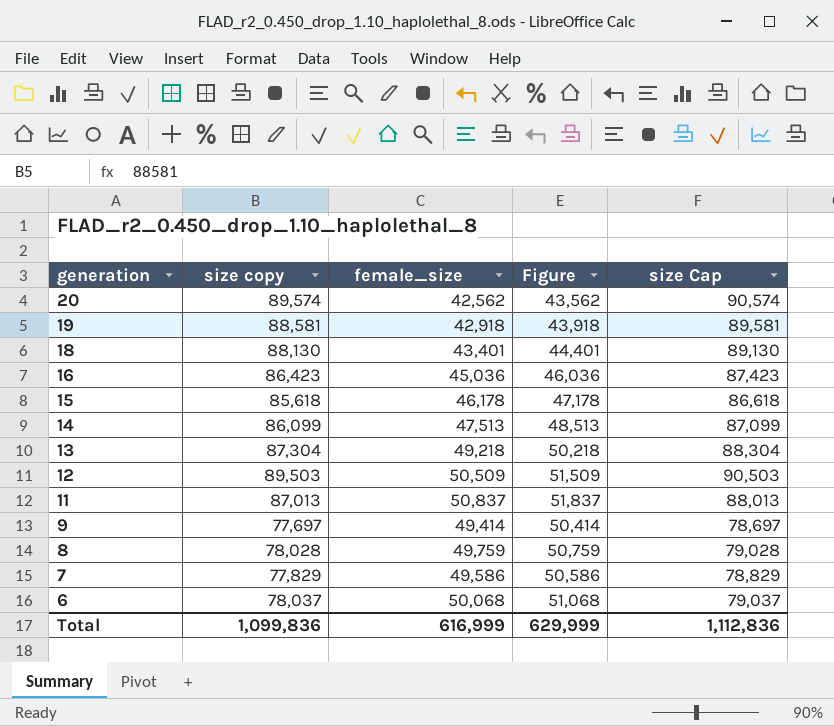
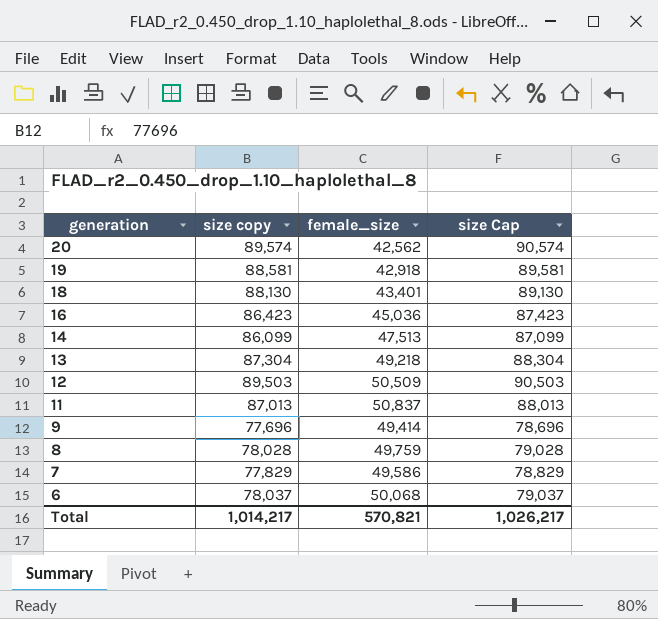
column Figure | formula: [female_size] + 1000 -> none
row 15: 85,618 | 46,178 | 47,178 | 86,618 -> none
9 | size copy: 77,697 -> 77,696
9 | size Cap: 78,697 -> 78,696
Total | size copy: 1,099,836 -> 1,014,217
Total | female_size: 616,999 -> 570,821
Total | size Cap: 1,112,836 -> 1,026,217

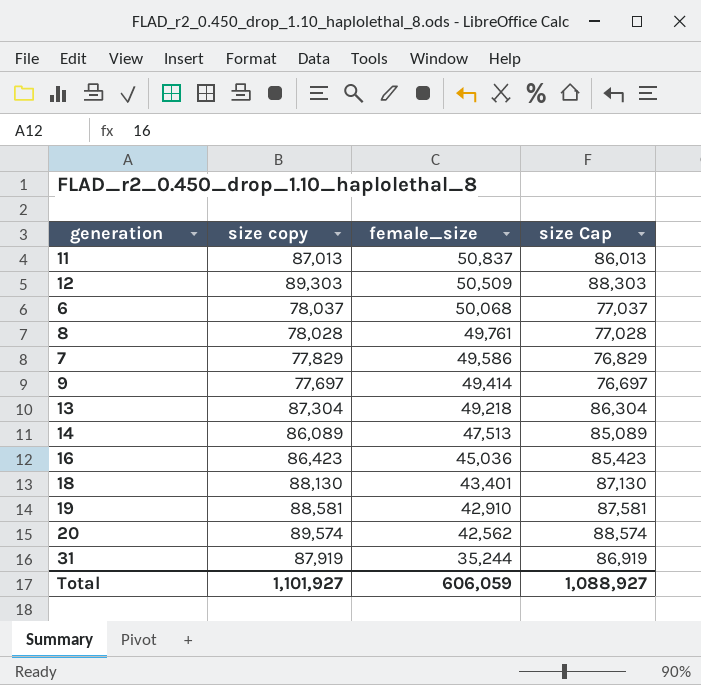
row order: generation descending -> female_size descending
column size Cap | formula: [size copy] + 1000 -> [size copy] - 1000
12 | size copy: 89,503 -> 89,303
8 | female_size: 49,759 -> 49,761
9 | size copy: 77,696 -> 77,697
14 | size copy: 86,099 -> 86,089
19 | female_size: 42,918 -> 42,910
row 31: none -> 87,919 | 35,244 | 86,919
Total | size copy: 1,014,217 -> 1,101,927
Total | female_size: 570,821 -> 606,059
Total | size Cap: 1,026,217 -> 1,088,927

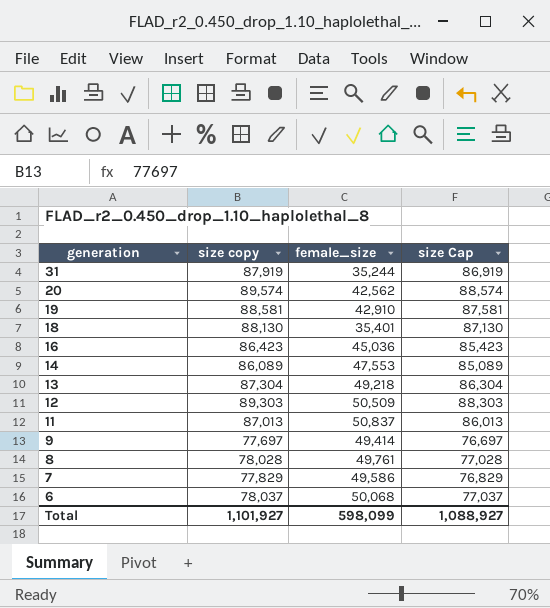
row order: female_size descending -> generation descending
18 | female_size: 43,401 -> 35,401
14 | female_size: 47,513 -> 47,553
Total | female_size: 606,059 -> 598,099

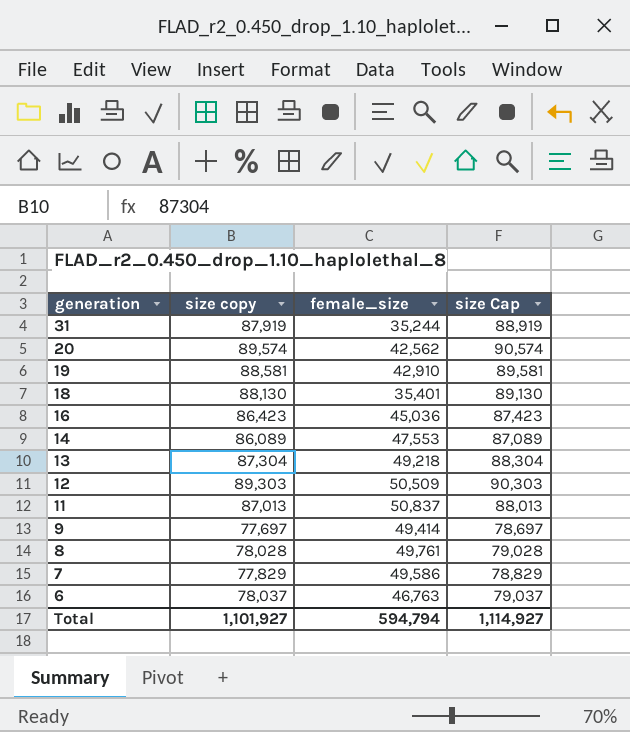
column size Cap | formula: [size copy] - 1000 -> [size copy] + 1000
6 | female_size: 50,068 -> 46,763
Total | female_size: 598,099 -> 594,794
Total | size Cap: 1,088,927 -> 1,114,927

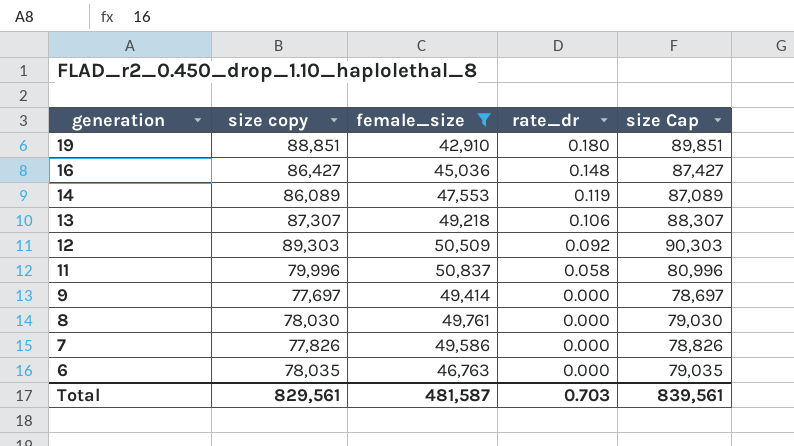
filter: none -> female_size >= 42,910
column rate_dr | position: none -> 4
19 | size copy: 88,581 -> 88,851
19 | size Cap: 89,581 -> 89,851
16 | size copy: 86,423 -> 86,427
16 | size Cap: 87,423 -> 87,427
13 | size copy: 87,304 -> 87,307
13 | size Cap: 88,304 -> 88,307
11 | size copy: 87,013 -> 79,996
11 | size Cap: 88,013 -> 80,996
8 | size copy: 78,028 -> 78,030
8 | size Cap: 79,028 -> 79,030
7 | size copy: 77,829 -> 77,826
7 | size Cap: 78,829 -> 78,826
6 | size copy: 78,037 -> 78,035
6 | size Cap: 79,037 -> 79,035
Total | size copy: 1,101,927 -> 829,561
Total | female_size: 594,794 -> 481,587
Total | size Cap: 1,114,927 -> 839,561

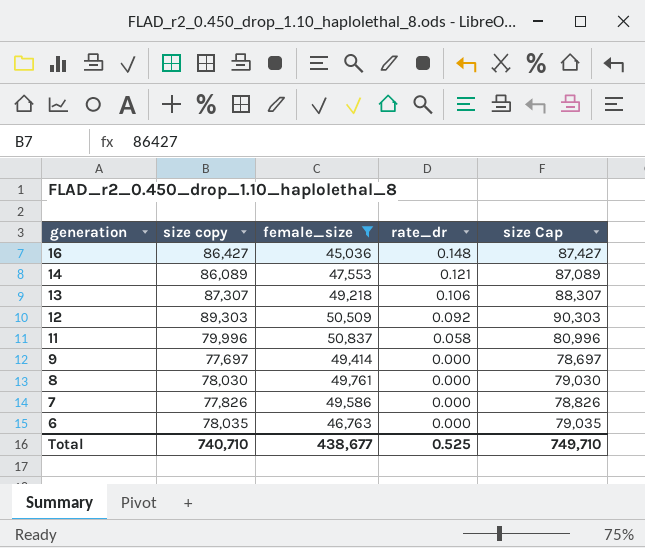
row 19: 88,851 | 42,910 | 0.180 | 89,851 -> none
14 | rate_dr: 0.119 -> 0.121
Total | size copy: 829,561 -> 740,710
Total | female_size: 481,587 -> 438,677
Total | rate_dr: 0.703 -> 0.525
Total | size Cap: 839,561 -> 749,710

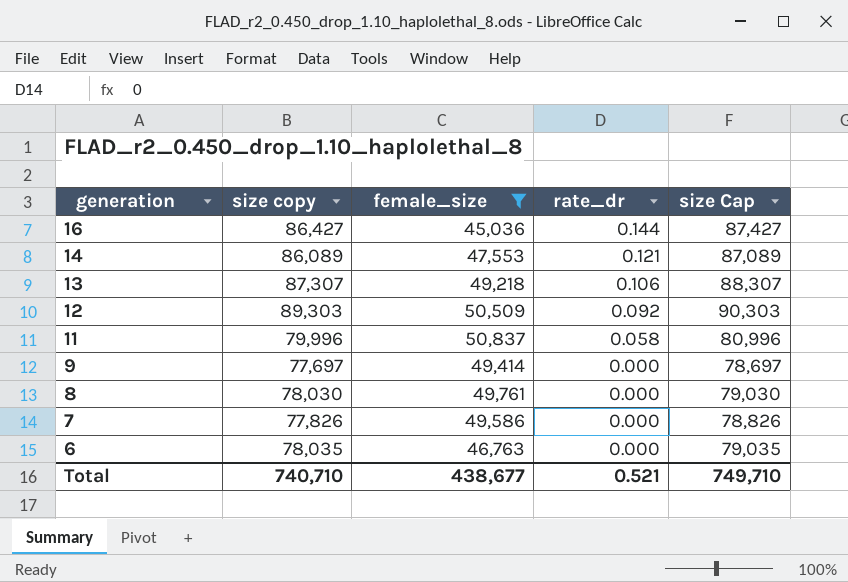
16 | rate_dr: 0.148 -> 0.144
Total | rate_dr: 0.525 -> 0.521

